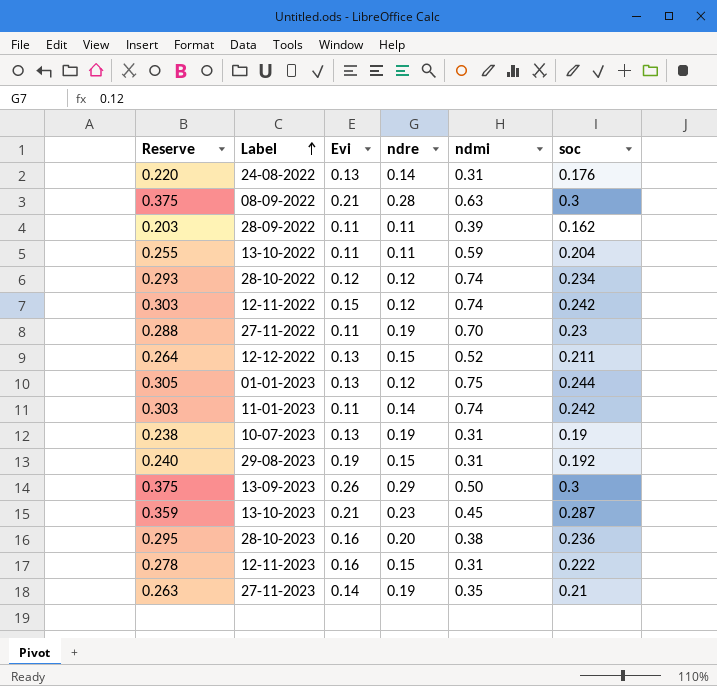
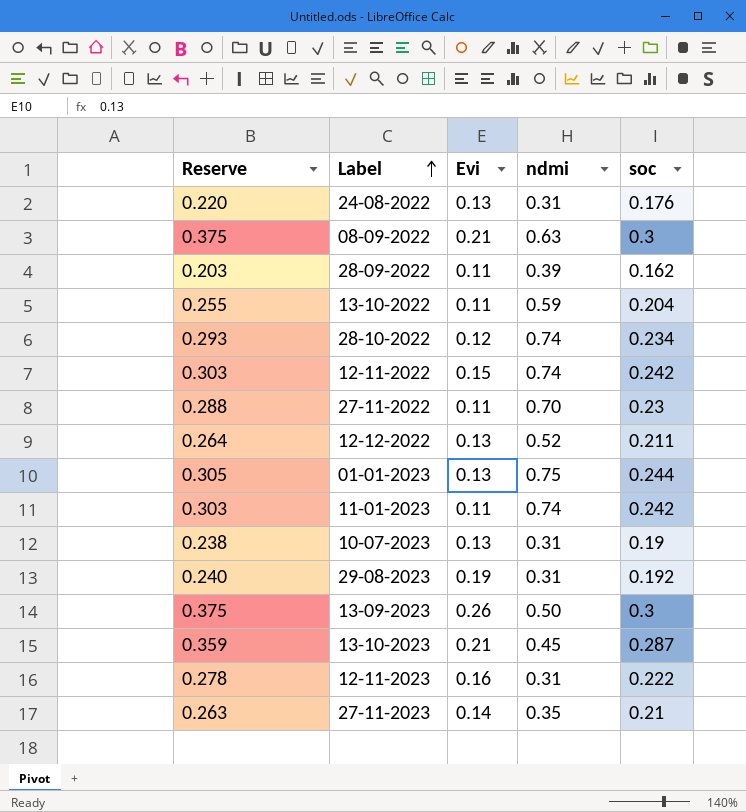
column ndre | position: 4 -> none
row 28-10-2023: 0.295 | 0.16 | 0.20 | 0.38 | 0.236 -> none

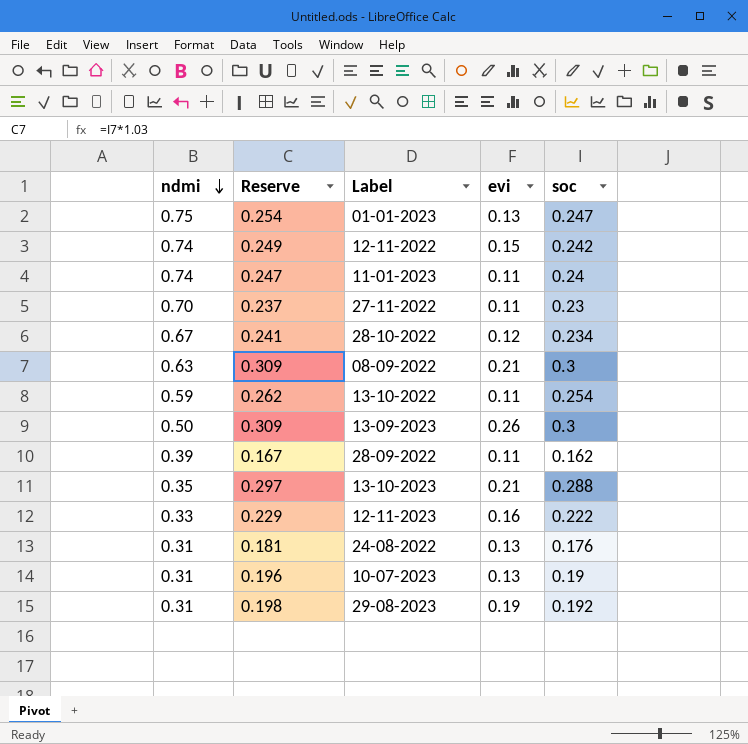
row order: Label ascending -> ndmi descending
column ndmi | position: 4 -> 1
column Reserve | formula: [soc] * 1.25 -> [soc] * 1.03
column name: Evi -> evi
row 12-12-2022: 0.264 | 0.13 | 0.52 | 0.211 -> none
row 27-11-2023: 0.263 | 0.14 | 0.35 | 0.21 -> none
01-01-2023 | soc: 0.244 -> 0.247
11-01-2023 | soc: 0.242 -> 0.24
28-10-2022 | ndmi: 0.74 -> 0.67
13-10-2022 | soc: 0.204 -> 0.254
13-10-2023 | ndmi: 0.45 -> 0.35
13-10-2023 | soc: 0.287 -> 0.288
12-11-2023 | ndmi: 0.31 -> 0.33

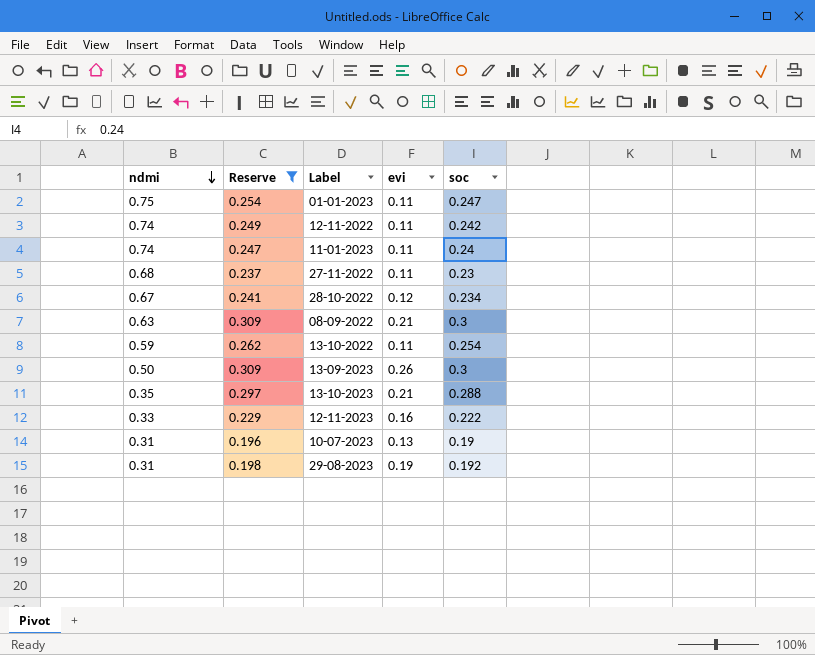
filter: none -> Reserve >= 0.196
01-01-2023 | evi: 0.13 -> 0.11
12-11-2022 | evi: 0.15 -> 0.11
27-11-2022 | ndmi: 0.70 -> 0.68

